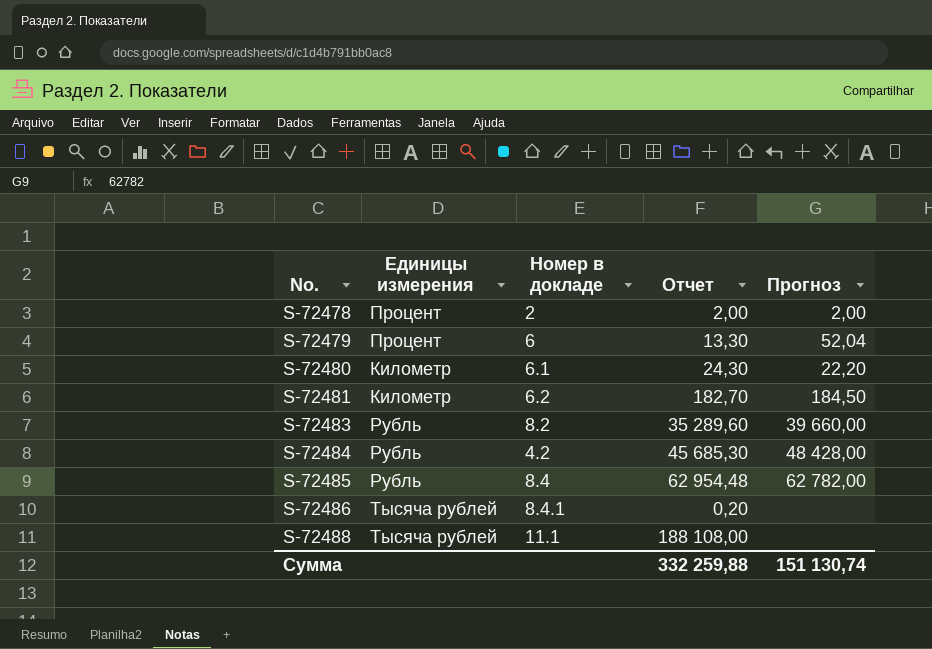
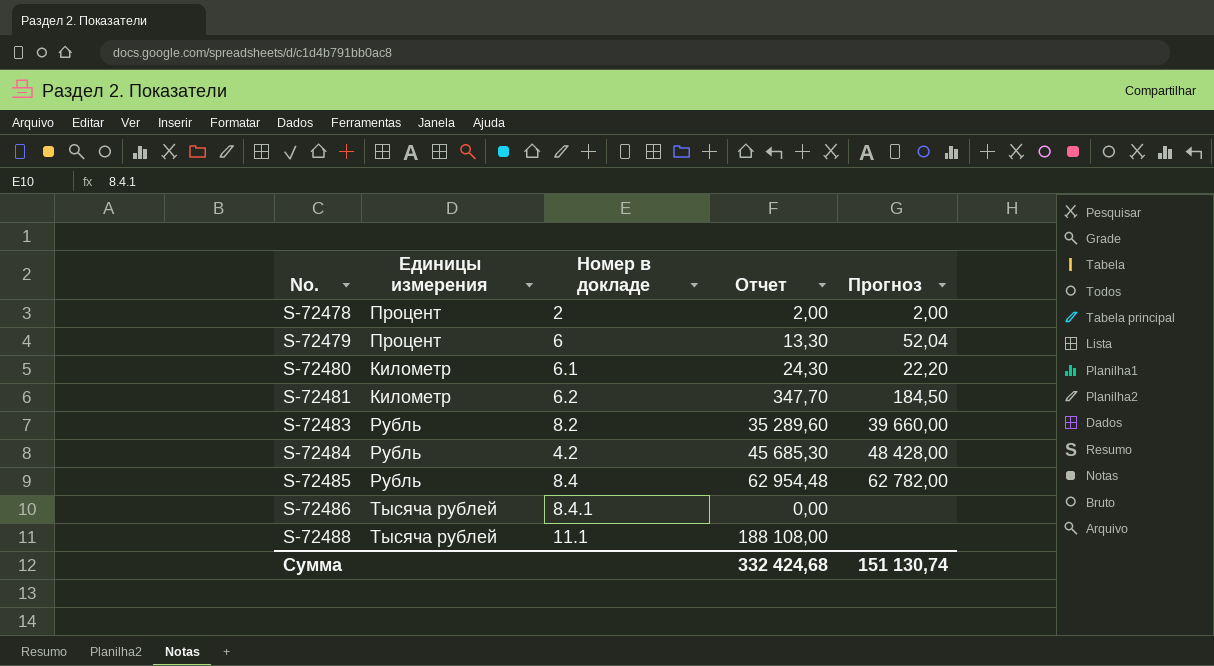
S-72481 | Отчет: 182,70 -> 347,70
S-72486 | Отчет: 0,20 -> 0,00
Сумма | Отчет: 332 259,88 -> 332 424,68

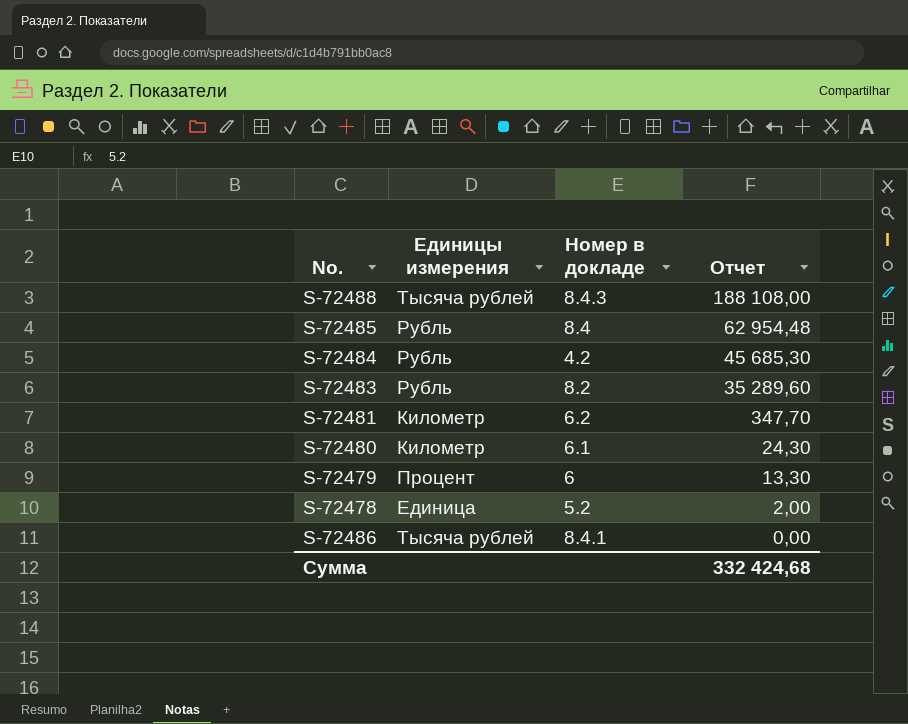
row order: No. ascending -> Отчет descending
column Прогноз | position: 5 -> none
S-72488 | Номер в докладе: 11.1 -> 8.4.3
S-72478 | Единицы измерения: Процент -> Единица
S-72478 | Номер в докладе: 2 -> 5.2

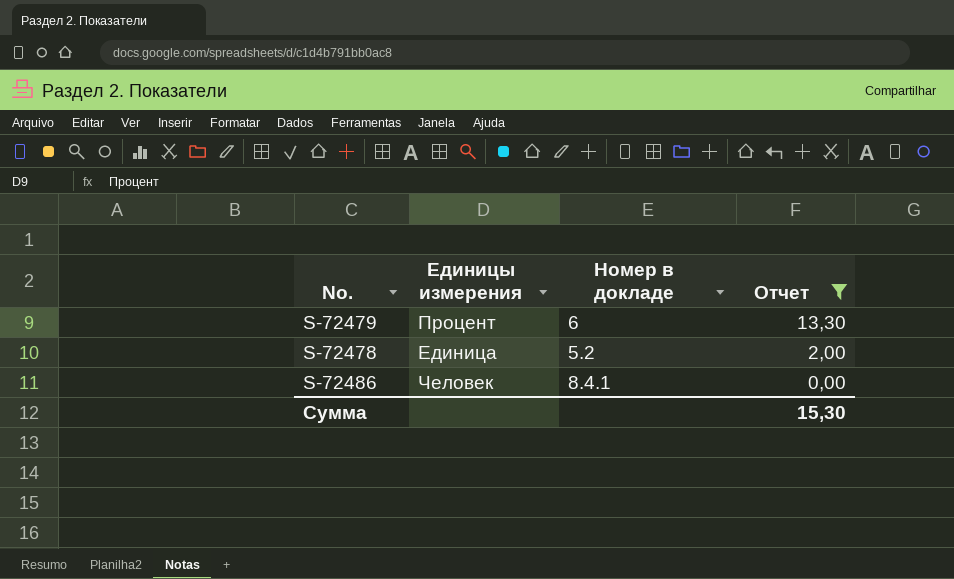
filter: none -> Отчет <= 13,30
S-72486 | Единицы измерения: Тысяча рублей -> Человек
Сумма | Отчет: 332 424,68 -> 15,30

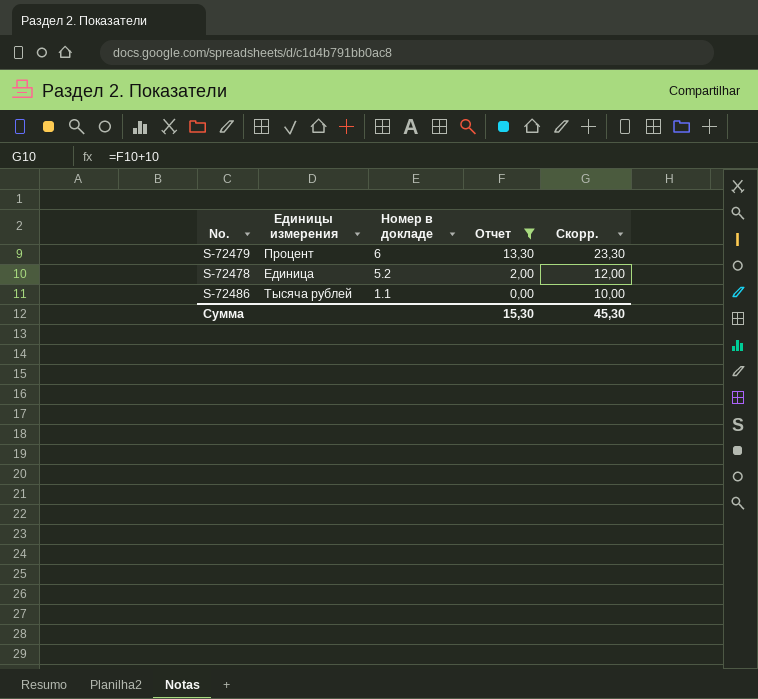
column Скорр. | formula: none -> [Отчет] + 10
S-72486 | Единицы измерения: Человек -> Тысяча рублей
S-72486 | Номер в докладе: 8.4.1 -> 1.1

